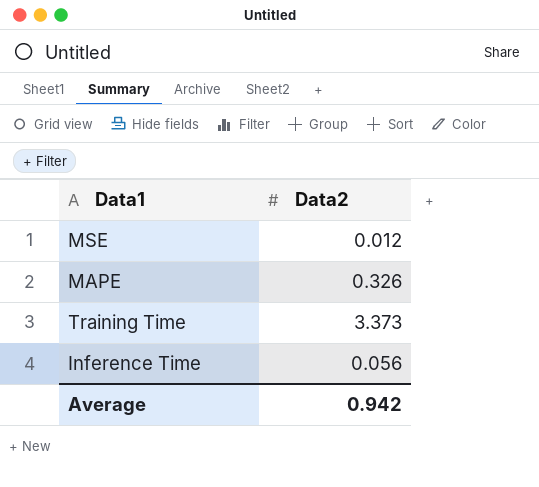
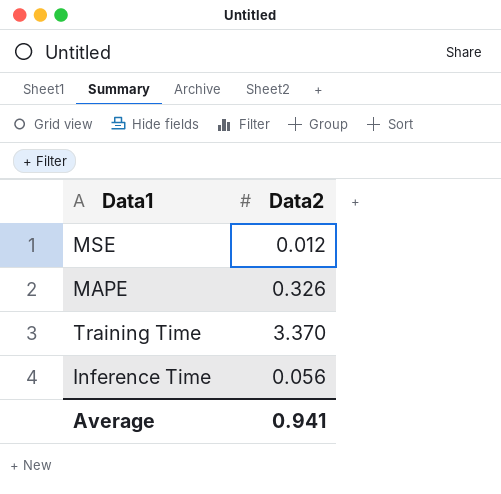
Training Time | Data2: 3.373 -> 3.370
Average | Data2: 0.942 -> 0.941

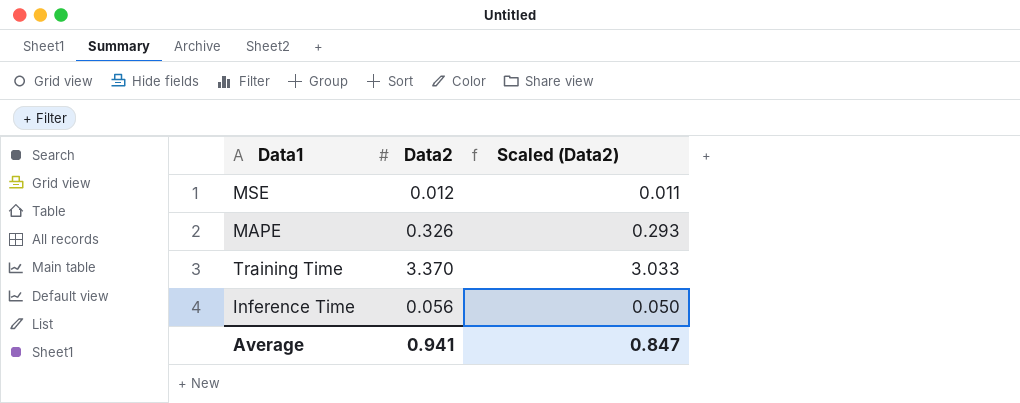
column Scaled (Data2) | formula: none -> [Data2] * 0.9

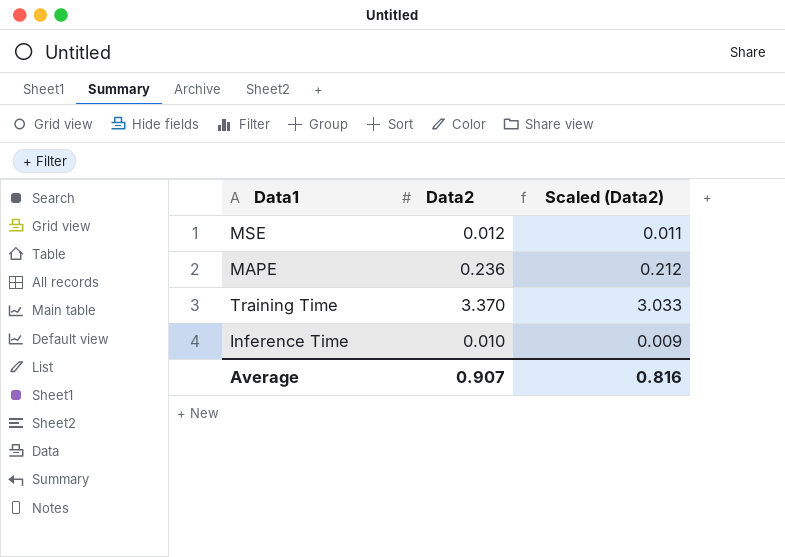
MAPE | Data2: 0.326 -> 0.236
MAPE | Scaled (Data2): 0.293 -> 0.212
Inference Time | Data2: 0.056 -> 0.010
Inference Time | Scaled (Data2): 0.050 -> 0.009
Average | Data2: 0.941 -> 0.907
Average | Scaled (Data2): 0.847 -> 0.816

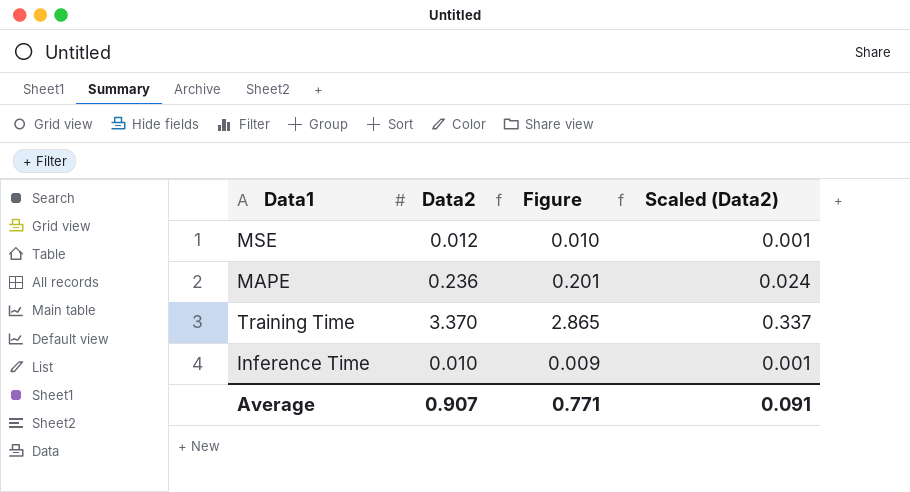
column Figure | formula: none -> [Data2] * 0.85
column Scaled (Data2) | formula: [Data2] * 0.9 -> [Data2] * 0.1
Average | Scaled (Data2): 0.816 -> 0.091

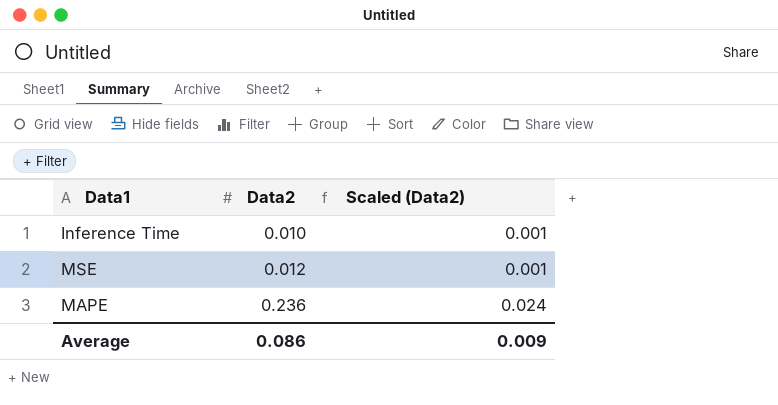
row order: none -> Data2 ascending
column Figure | formula: [Data2] * 0.85 -> none
row Training Time: 3.370 | 2.865 | 0.337 -> none
Average | Data2: 0.907 -> 0.086
Average | Scaled (Data2): 0.091 -> 0.009

